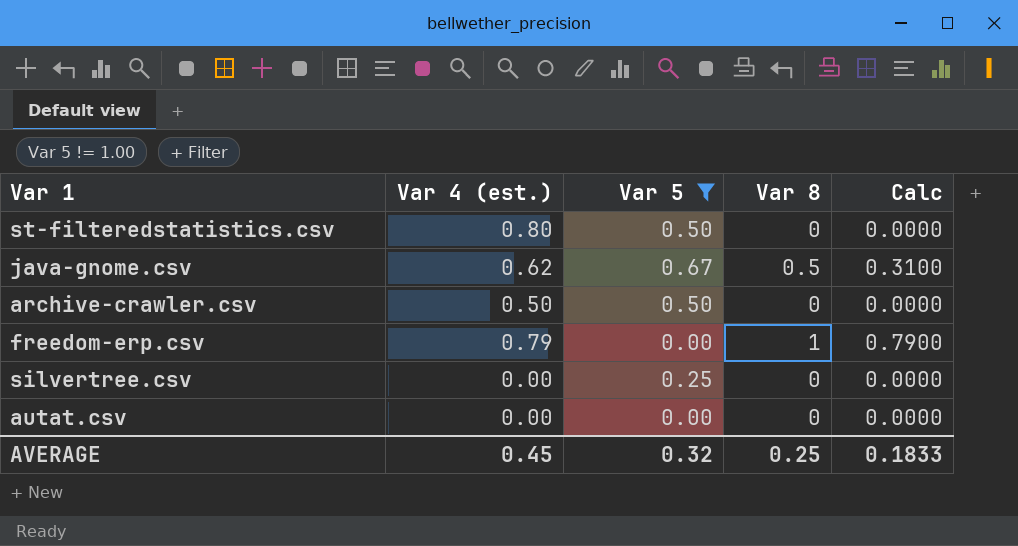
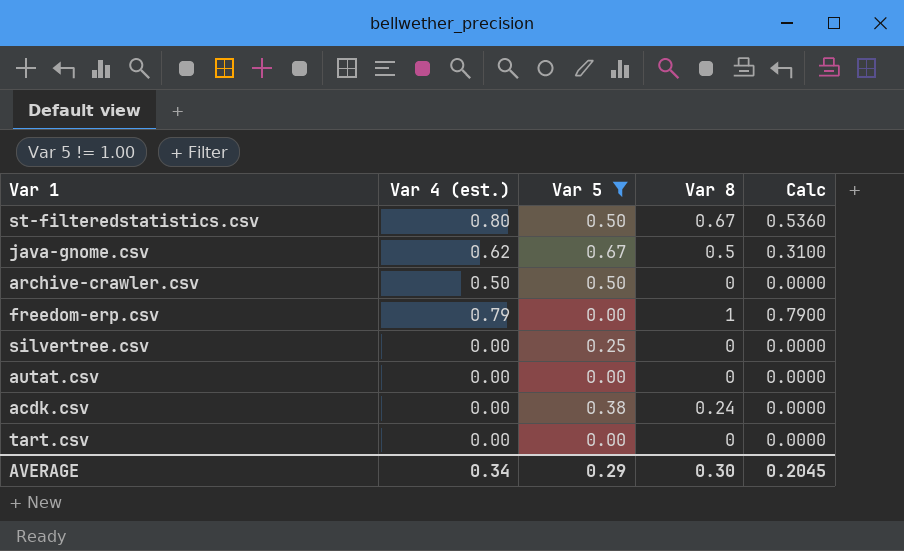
st-filteredstatistics.csv | Var 8: 0 -> 0.67
st-filteredstatistics.csv | Calc: 0.0000 -> 0.5360
row acdk.csv: none -> 0.00 | 0.38 | 0.24 | 0.0000
row tart.csv: none -> 0.00 | 0.00 | 0 | 0.0000
AVERAGE | Var 4 (est.): 0.45 -> 0.34
AVERAGE | Var 5: 0.32 -> 0.29
AVERAGE | Var 8: 0.25 -> 0.30
AVERAGE | Calc: 0.1833 -> 0.2045

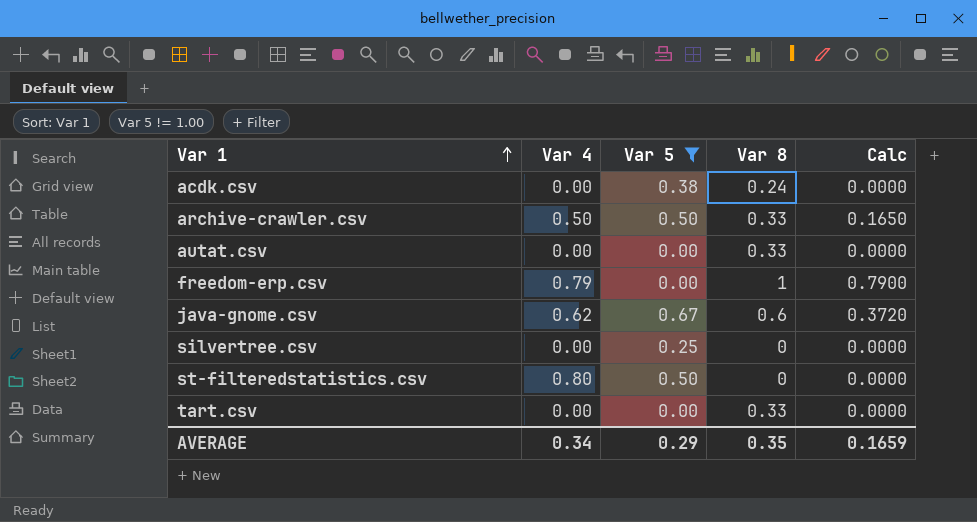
row order: none -> Var 1 ascending
column name: Var 4 (est.) -> Var 4
archive-crawler.csv | Var 8: 0 -> 0.33
archive-crawler.csv | Calc: 0.0000 -> 0.1650
autat.csv | Var 8: 0 -> 0.33
java-gnome.csv | Var 8: 0.5 -> 0.6
java-gnome.csv | Calc: 0.3100 -> 0.3720
st-filteredstatistics.csv | Var 8: 0.67 -> 0
st-filteredstatistics.csv | Calc: 0.5360 -> 0.0000
tart.csv | Var 8: 0 -> 0.33
AVERAGE | Var 8: 0.30 -> 0.35
AVERAGE | Calc: 0.2045 -> 0.1659

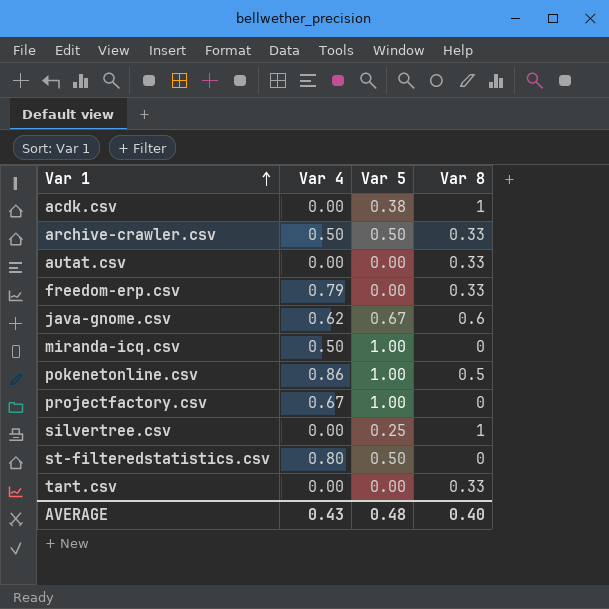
filter: Var 5 != 1.00 -> none
column Calc | formula: [Var 4] * [Var 8] -> none
acdk.csv | Var 8: 0.24 -> 1
freedom-erp.csv | Var 8: 1 -> 0.33
silvertree.csv | Var 8: 0 -> 1
AVERAGE | Var 4: 0.34 -> 0.43
AVERAGE | Var 5: 0.29 -> 0.48
AVERAGE | Var 8: 0.35 -> 0.40

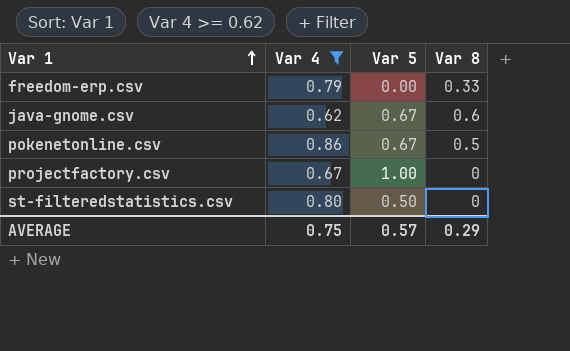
filter: none -> Var 4 >= 0.62
pokenetonline.csv | Var 5: 1.00 -> 0.67
AVERAGE | Var 4: 0.43 -> 0.75
AVERAGE | Var 5: 0.48 -> 0.57
AVERAGE | Var 8: 0.40 -> 0.29

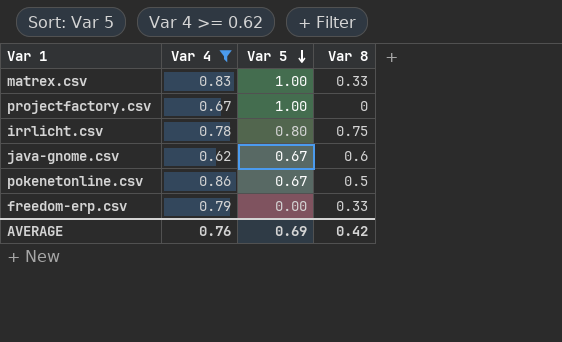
row order: Var 1 ascending -> Var 5 descending
row st-filteredstatistics.csv: 0.80 | 0.50 | 0 -> none
row matrex.csv: none -> 0.83 | 1.00 | 0.33
row irrlicht.csv: none -> 0.78 | 0.80 | 0.75
AVERAGE | Var 4: 0.75 -> 0.76
AVERAGE | Var 5: 0.57 -> 0.69
AVERAGE | Var 8: 0.29 -> 0.42

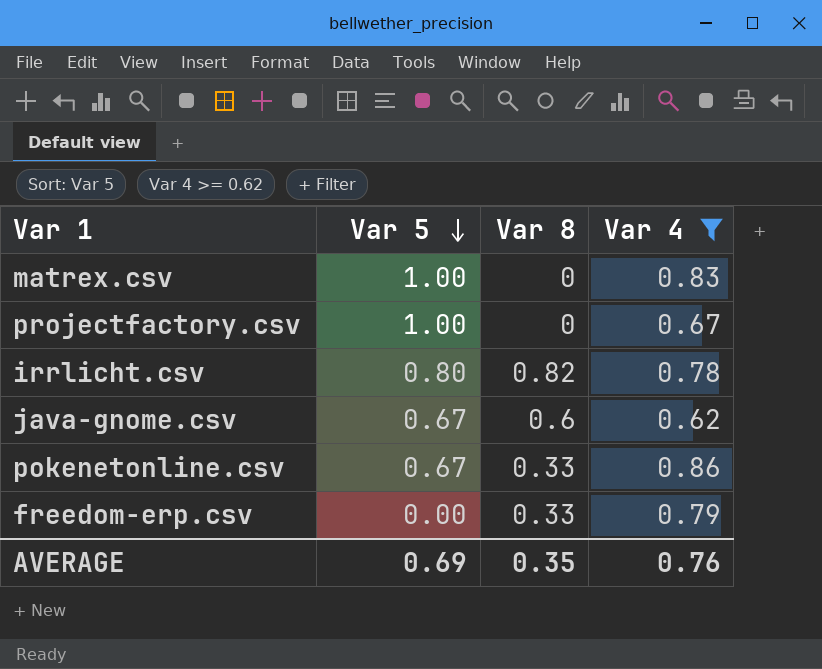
column Var 4 | position: 2 -> 4
matrex.csv | Var 8: 0.33 -> 0
irrlicht.csv | Var 8: 0.75 -> 0.82
pokenetonline.csv | Var 8: 0.5 -> 0.33
AVERAGE | Var 8: 0.42 -> 0.35

